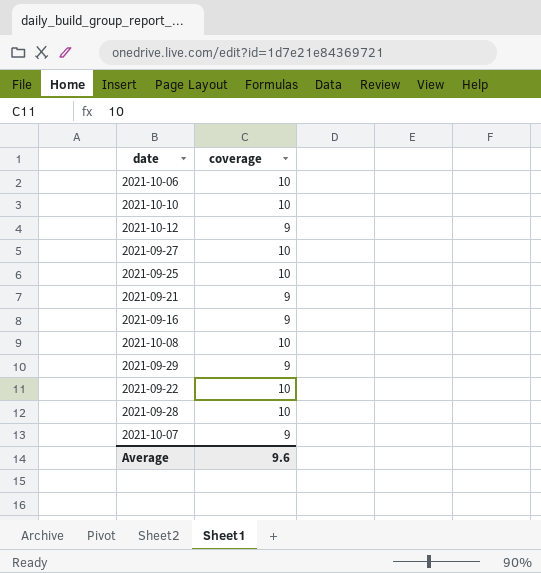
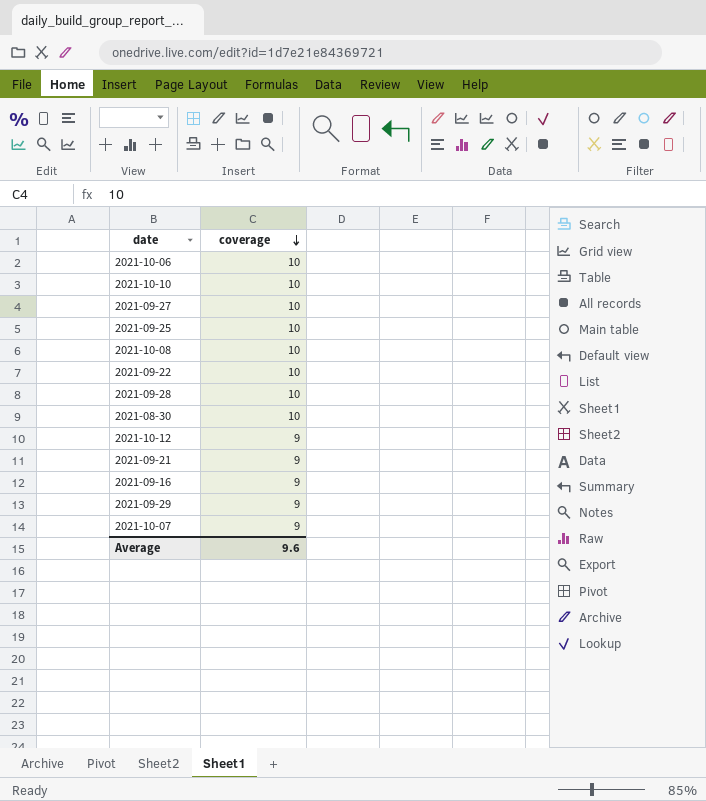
row order: none -> coverage descending
row 2021-08-30: none -> 10

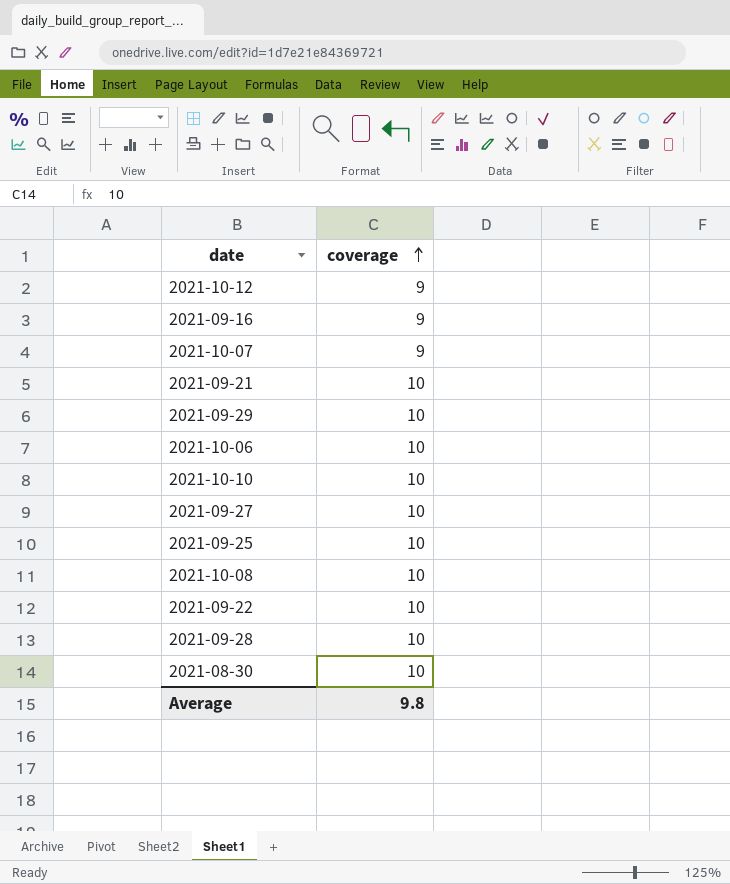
row order: coverage descending -> coverage ascending
2021-09-21 | coverage: 9 -> 10
2021-09-29 | coverage: 9 -> 10
Average | coverage: 9.6 -> 9.8

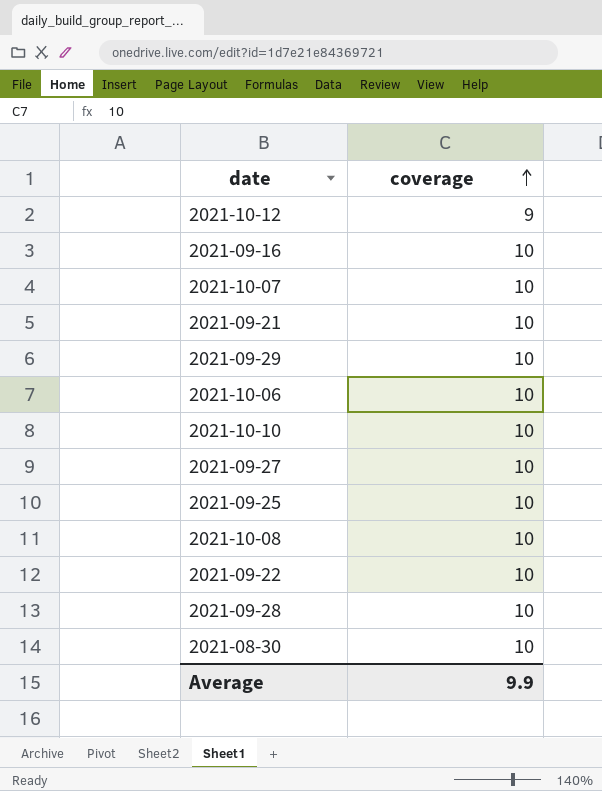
2021-09-16 | coverage: 9 -> 10
2021-10-07 | coverage: 9 -> 10
Average | coverage: 9.8 -> 9.9

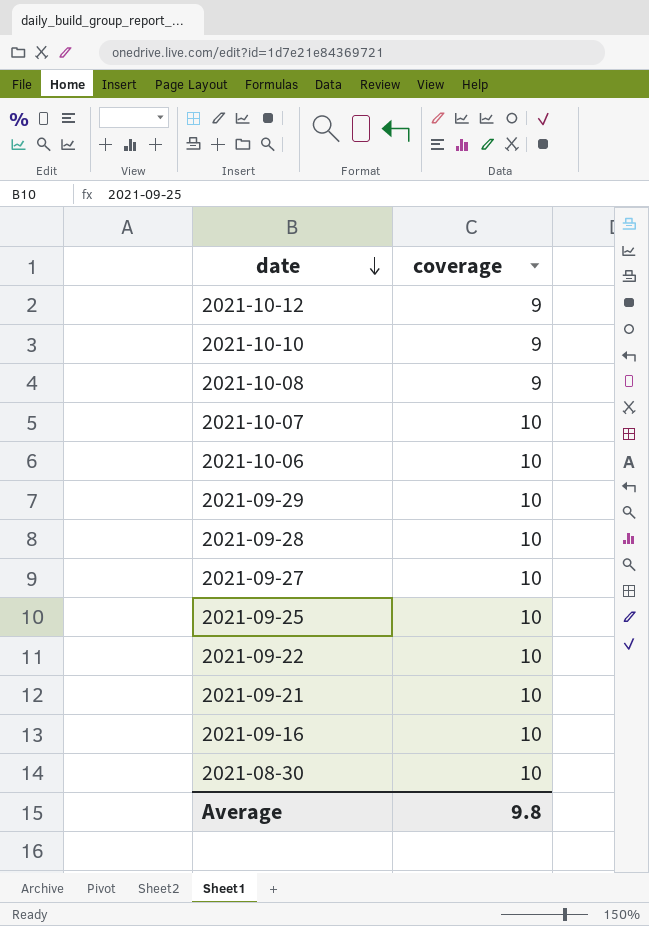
row order: coverage ascending -> date descending
2021-10-10 | coverage: 10 -> 9
2021-10-08 | coverage: 10 -> 9
Average | coverage: 9.9 -> 9.8

